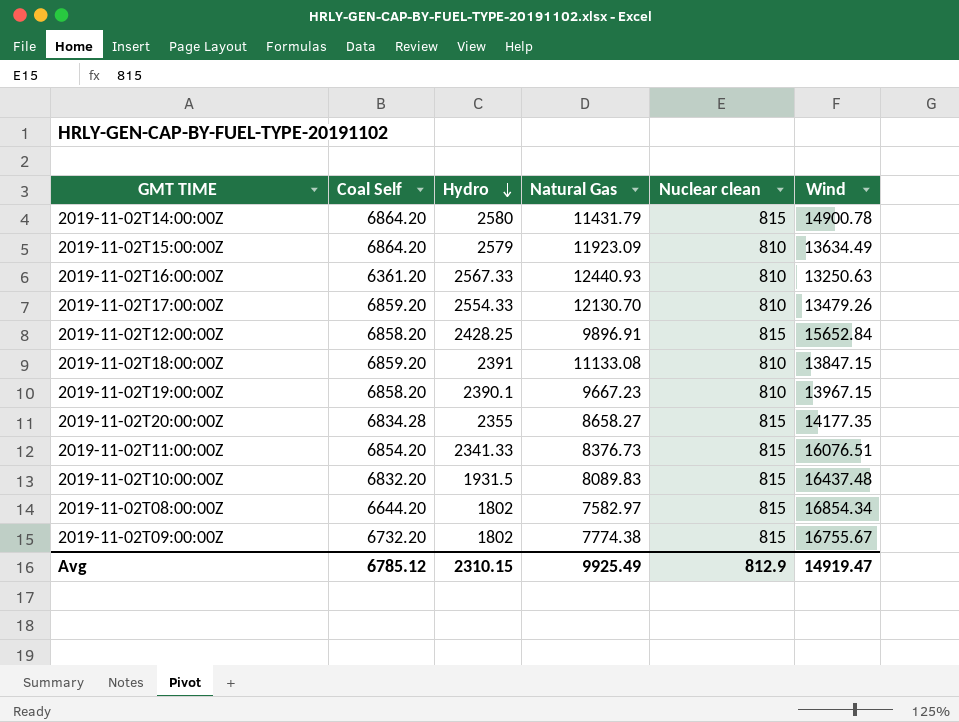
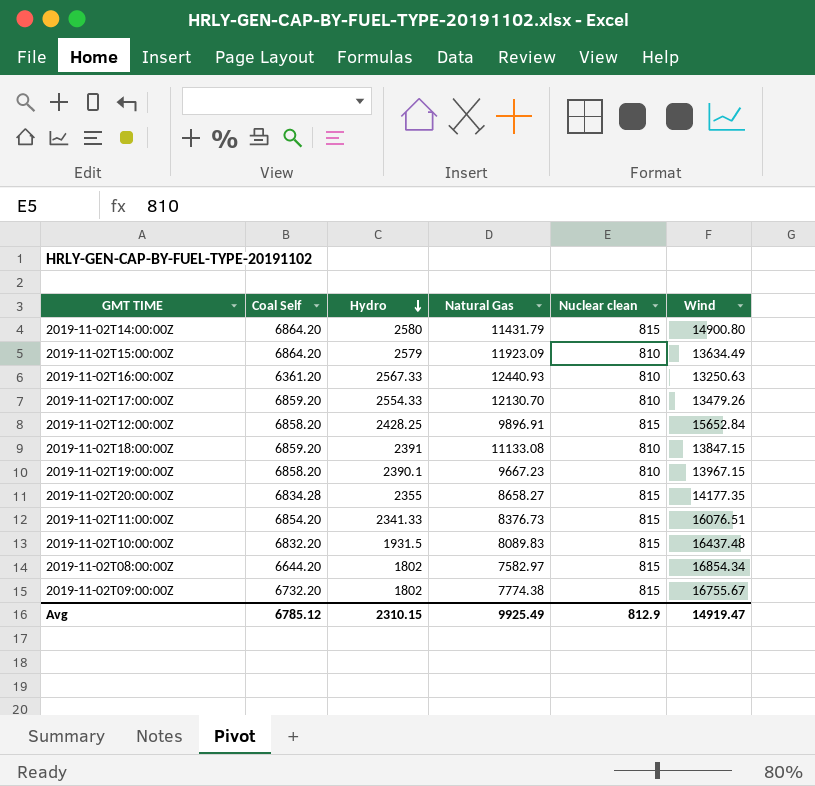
2019-11-02T14:00:00Z | Wind: 14900.78 -> 14900.80

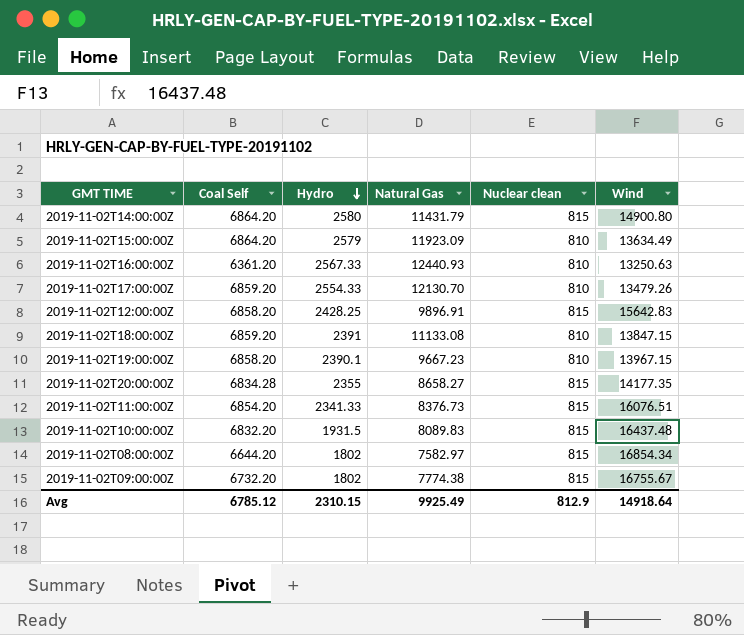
2019-11-02T12:00:00Z | Wind: 15652.84 -> 15642.83
Avg | Wind: 14919.47 -> 14918.64

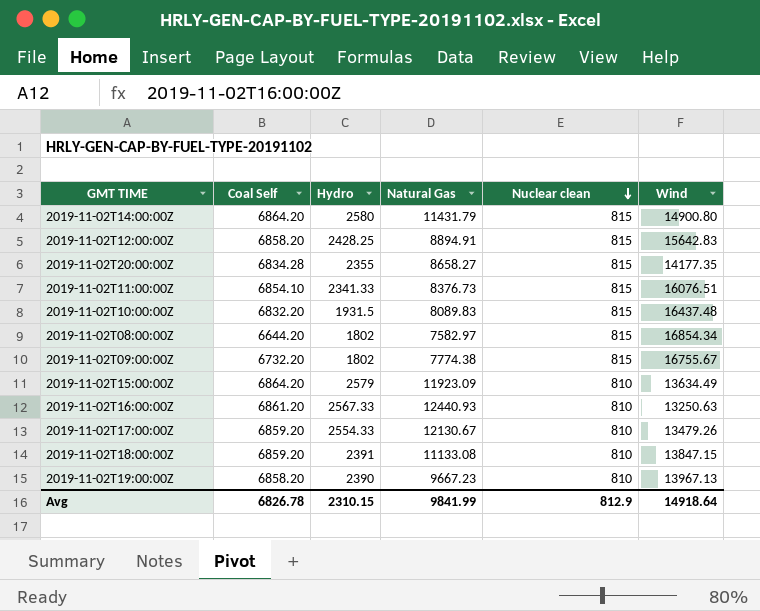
row order: Hydro descending -> Nuclear clean descending
2019-11-02T12:00:00Z | Natural Gas: 9896.91 -> 8894.91
2019-11-02T11:00:00Z | Coal Self: 6854.20 -> 6854.10
2019-11-02T16:00:00Z | Coal Self: 6361.20 -> 6861.20
2019-11-02T17:00:00Z | Natural Gas: 12130.70 -> 12130.67
2019-11-02T19:00:00Z | Hydro: 2390.1 -> 2390
2019-11-02T19:00:00Z | Wind: 13967.15 -> 13967.13
Avg | Coal Self: 6785.12 -> 6826.78
Avg | Natural Gas: 9925.49 -> 9841.99

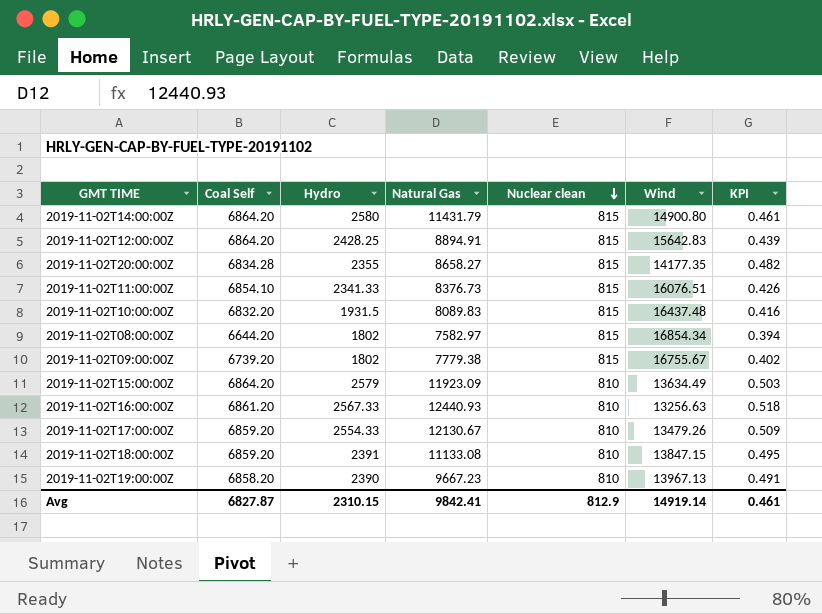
column KPI | formula: none -> [Coal Self] / [Wind]
2019-11-02T12:00:00Z | Coal Self: 6858.20 -> 6864.20
2019-11-02T09:00:00Z | Coal Self: 6732.20 -> 6739.20
2019-11-02T09:00:00Z | Natural Gas: 7774.38 -> 7779.38
2019-11-02T16:00:00Z | Wind: 13250.63 -> 13256.63
Avg | Coal Self: 6826.78 -> 6827.87
Avg | Natural Gas: 9841.99 -> 9842.41
Avg | Wind: 14918.64 -> 14919.14

